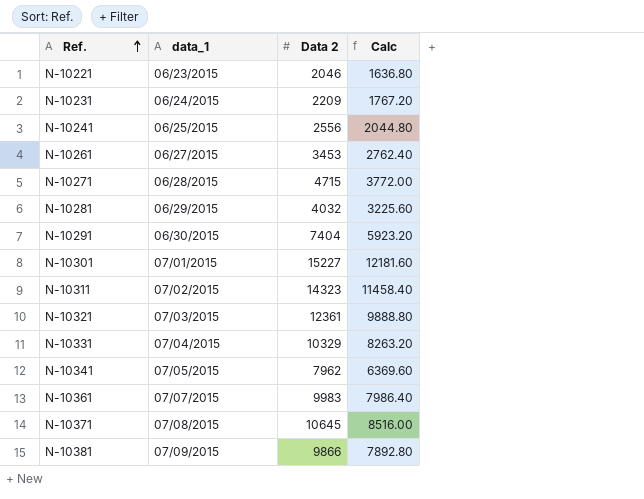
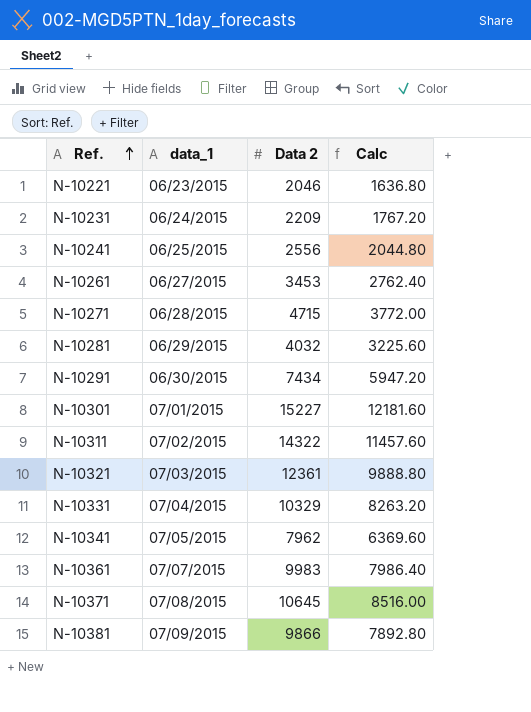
N-10291 | Data 2: 7404 -> 7434
N-10291 | Calc: 5923.20 -> 5947.20
N-10311 | Data 2: 14323 -> 14322
N-10311 | Calc: 11458.40 -> 11457.60

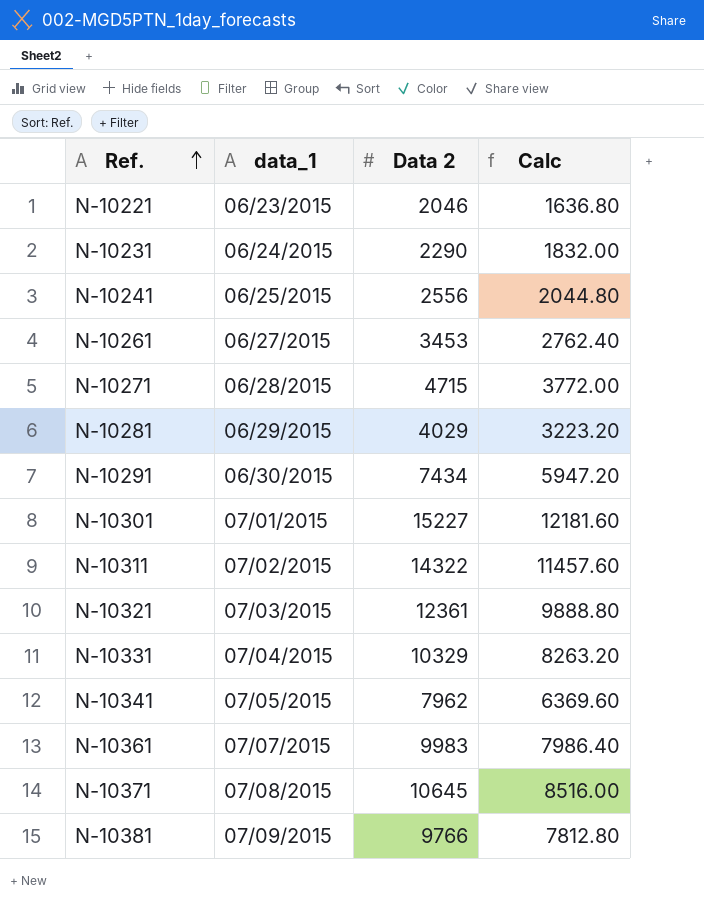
N-10231 | Data 2: 2209 -> 2290
N-10231 | Calc: 1767.20 -> 1832.00
N-10281 | Data 2: 4032 -> 4029
N-10281 | Calc: 3225.60 -> 3223.20
N-10381 | Data 2: 9866 -> 9766
N-10381 | Calc: 7892.80 -> 7812.80

